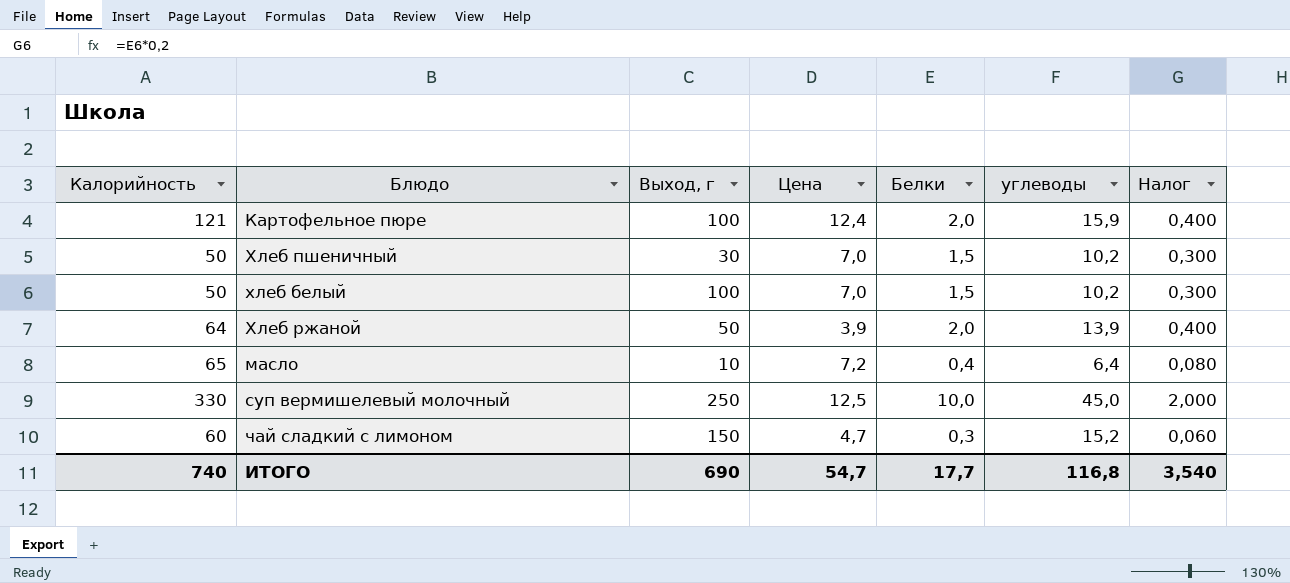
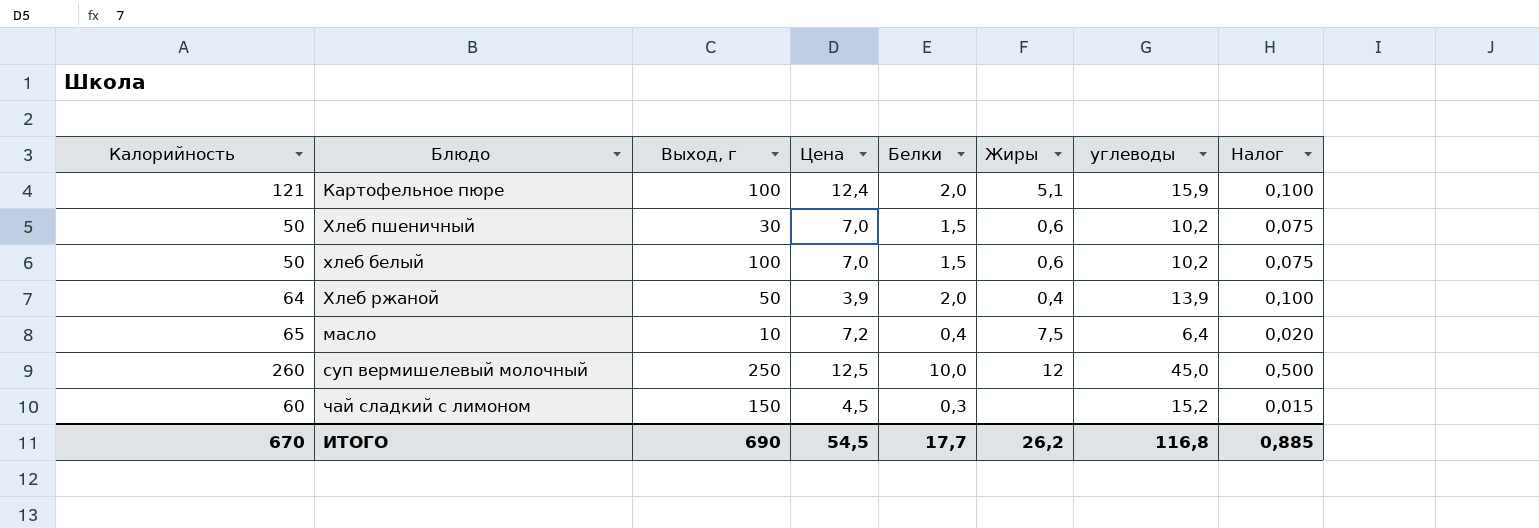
column Жиры | position: none -> 6
column Налог | formula: [Белки] * 0,2 -> [Белки] * 0,05
суп вермишелевый молочный | Калорийность: 330 -> 260
чай сладкий с лимоном | Цена: 4,7 -> 4,5
ИТОГО | Калорийность: 740 -> 670
ИТОГО | Цена: 54,7 -> 54,5
ИТОГО | Налог: 3,540 -> 0,885

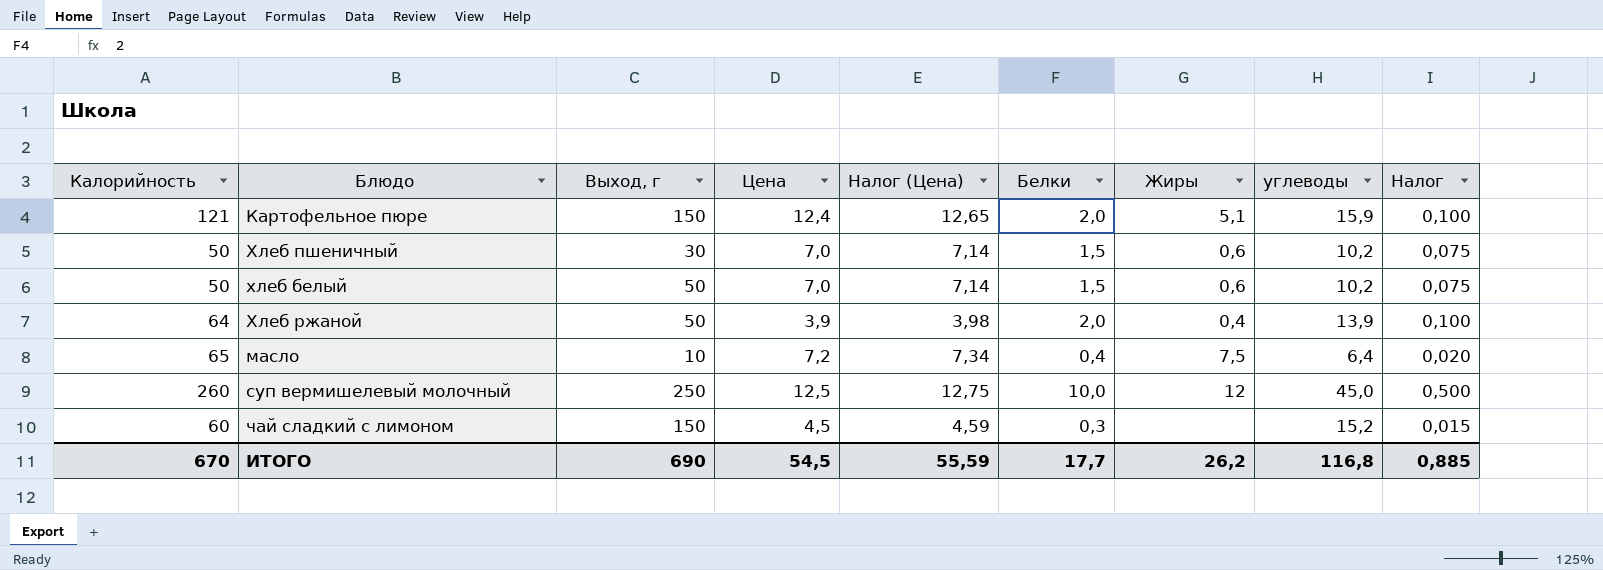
column Налог (Цена) | formula: none -> [Цена] * 1,02
Картофельное пюре | Выход, г: 100 -> 150
хлеб белый | Выход, г: 100 -> 50

